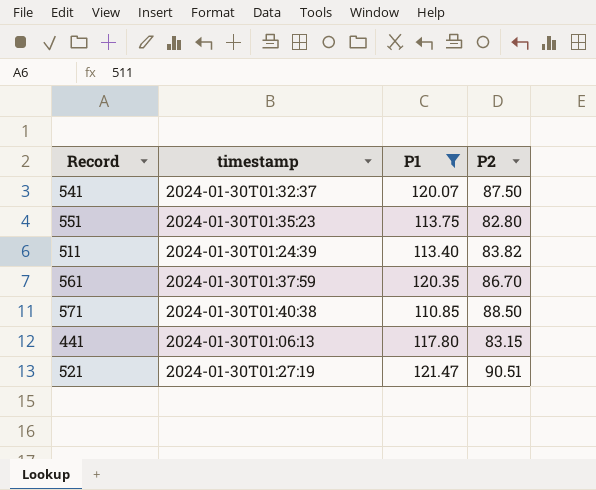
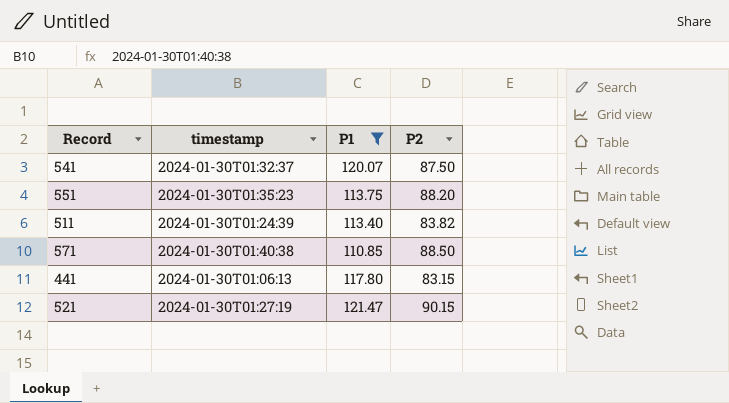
row 561: 2024-01-30T01:37:59 | 120.35 | 86.70 -> none
551 | P2: 82.80 -> 88.20
521 | P2: 90.51 -> 90.15

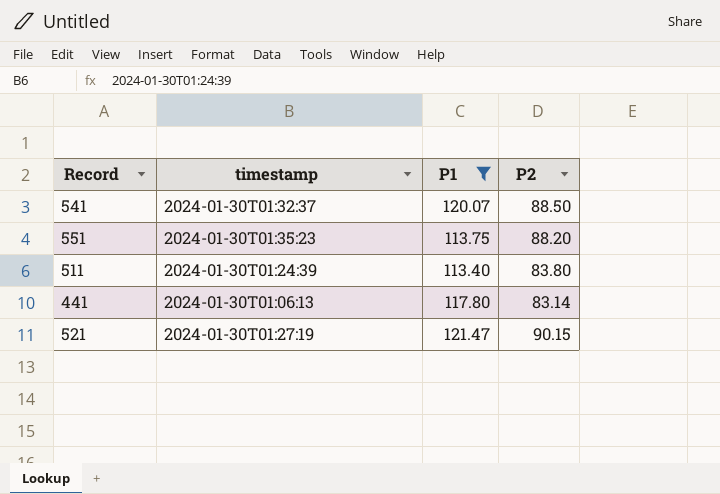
row 571: 2024-01-30T01:40:38 | 110.85 | 88.50 -> none
541 | P2: 87.50 -> 88.50
511 | P2: 83.82 -> 83.80
441 | P2: 83.15 -> 83.14

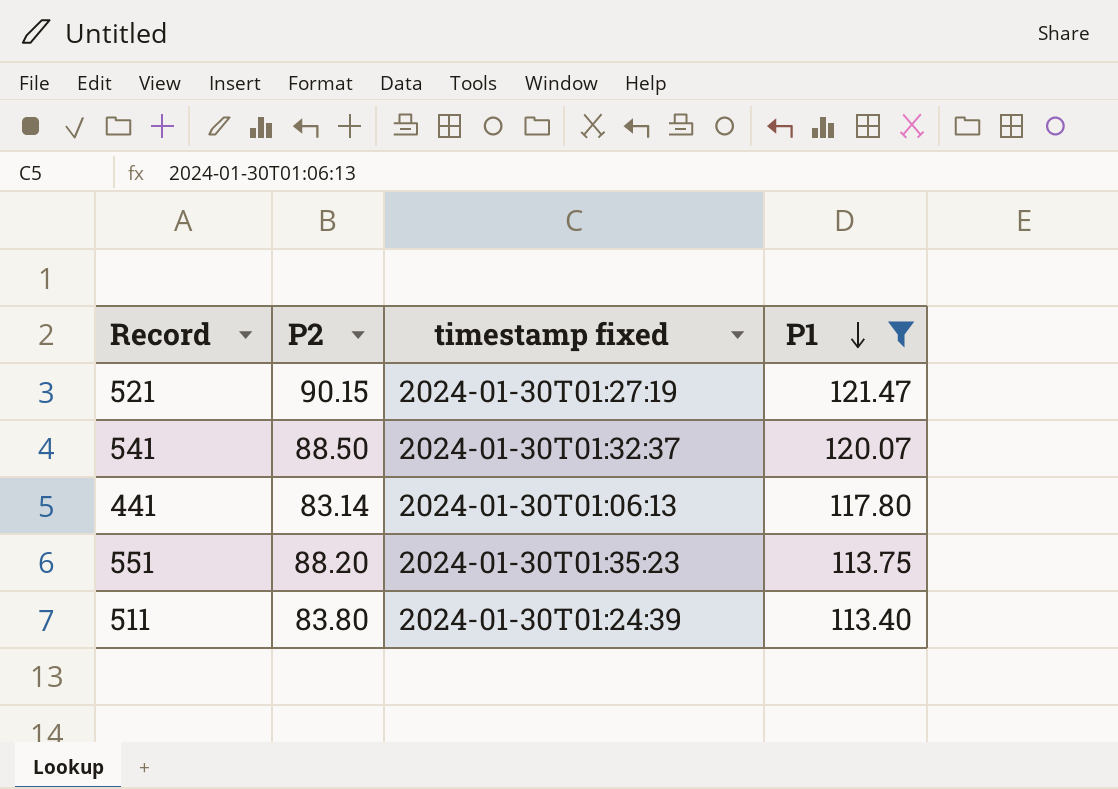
row order: none -> P1 descending
column P2 | position: 4 -> 2
column name: timestamp -> timestamp fixed

